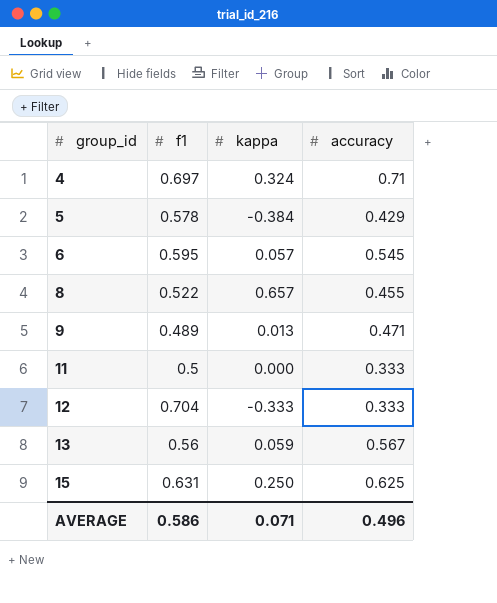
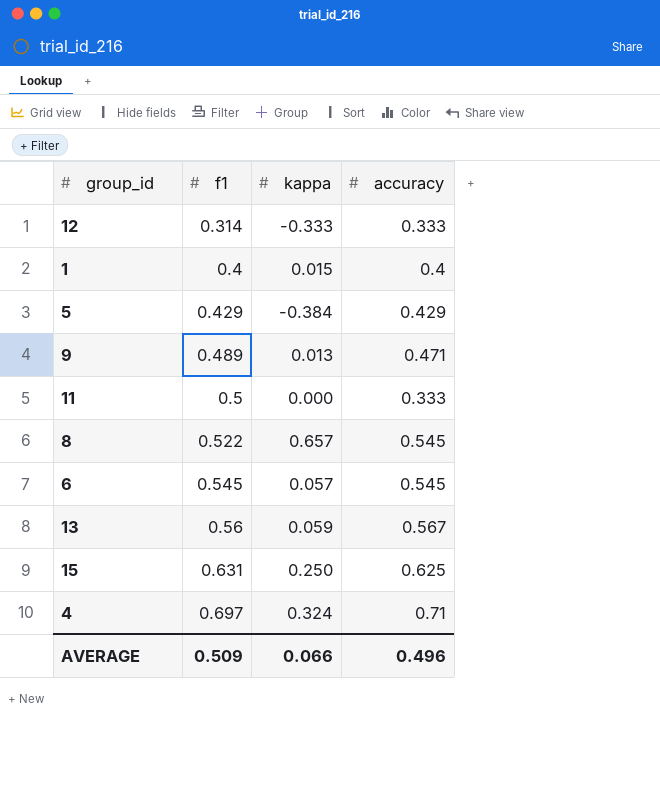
row order: group_id ascending -> f1 ascending
12 | f1: 0.704 -> 0.314
row 1: none -> 0.4 | 0.015 | 0.4
5 | f1: 0.578 -> 0.429
8 | accuracy: 0.455 -> 0.545
6 | f1: 0.595 -> 0.545
AVERAGE | f1: 0.586 -> 0.509
AVERAGE | kappa: 0.071 -> 0.066

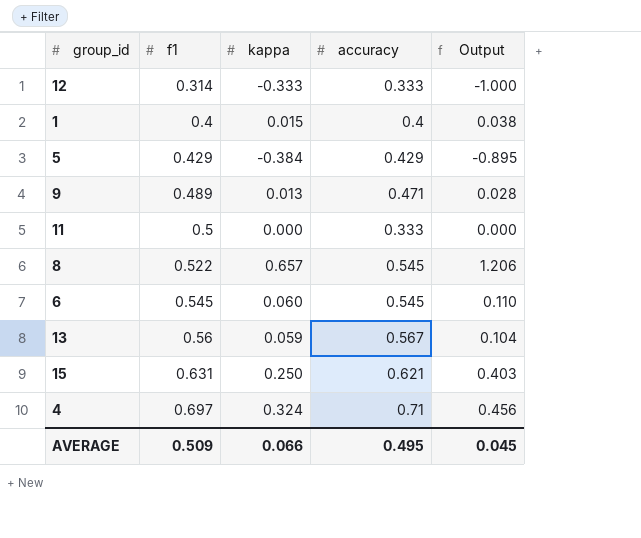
column Output | formula: none -> [kappa] / [accuracy]
6 | kappa: 0.057 -> 0.060
15 | accuracy: 0.625 -> 0.621
AVERAGE | accuracy: 0.496 -> 0.495

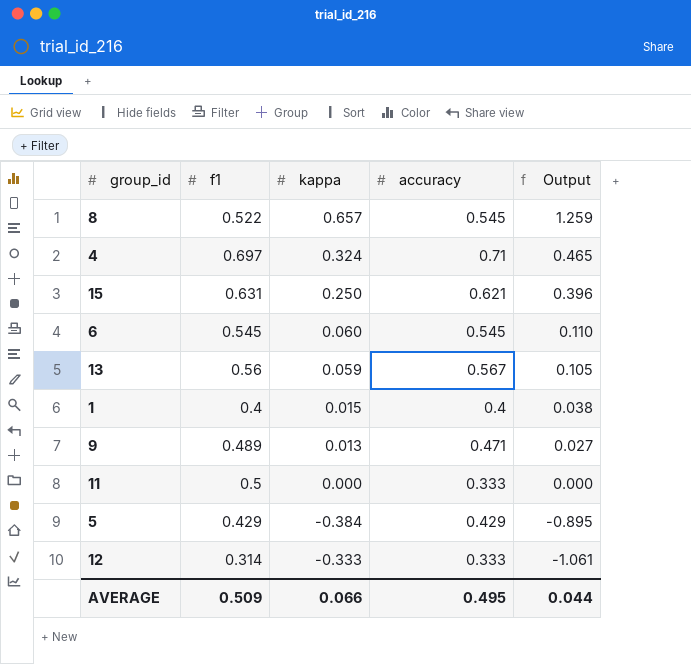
row order: f1 ascending -> Output descending
column Output | formula: [kappa] / [accuracy] -> [kappa] / [f1]
AVERAGE | Output: 0.045 -> 0.044

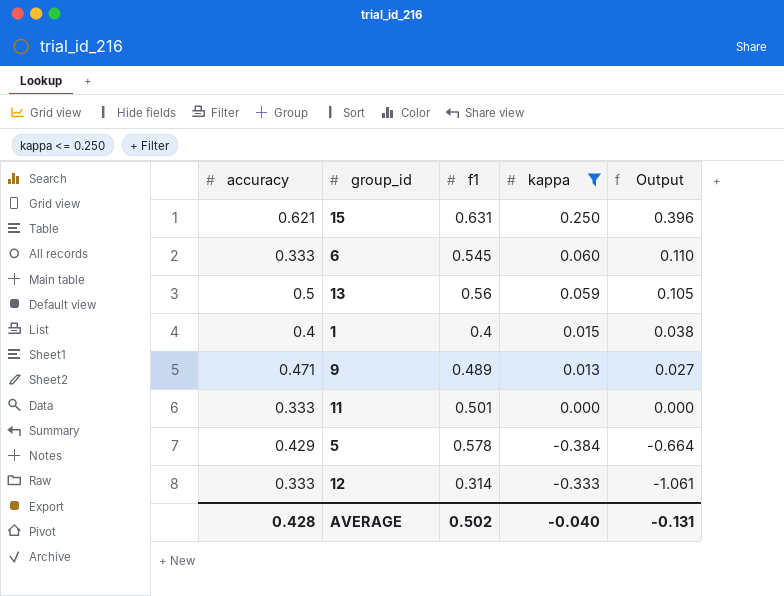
filter: none -> kappa <= 0.250
column accuracy | position: 4 -> 1
6 | accuracy: 0.545 -> 0.333
13 | accuracy: 0.567 -> 0.5
11 | f1: 0.5 -> 0.501
5 | f1: 0.429 -> 0.578
5 | Output: -0.895 -> -0.664
AVERAGE | accuracy: 0.495 -> 0.428
AVERAGE | f1: 0.509 -> 0.502
AVERAGE | kappa: 0.066 -> -0.040
AVERAGE | Output: 0.044 -> -0.131

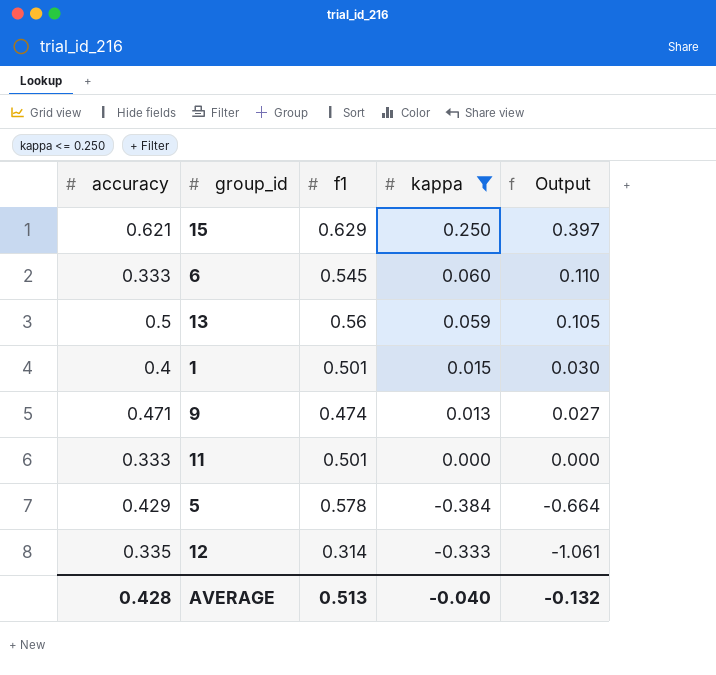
15 | f1: 0.631 -> 0.629
15 | Output: 0.396 -> 0.397
1 | f1: 0.4 -> 0.501
1 | Output: 0.038 -> 0.030
9 | f1: 0.489 -> 0.474
12 | accuracy: 0.333 -> 0.335
AVERAGE | f1: 0.502 -> 0.513
AVERAGE | Output: -0.131 -> -0.132

